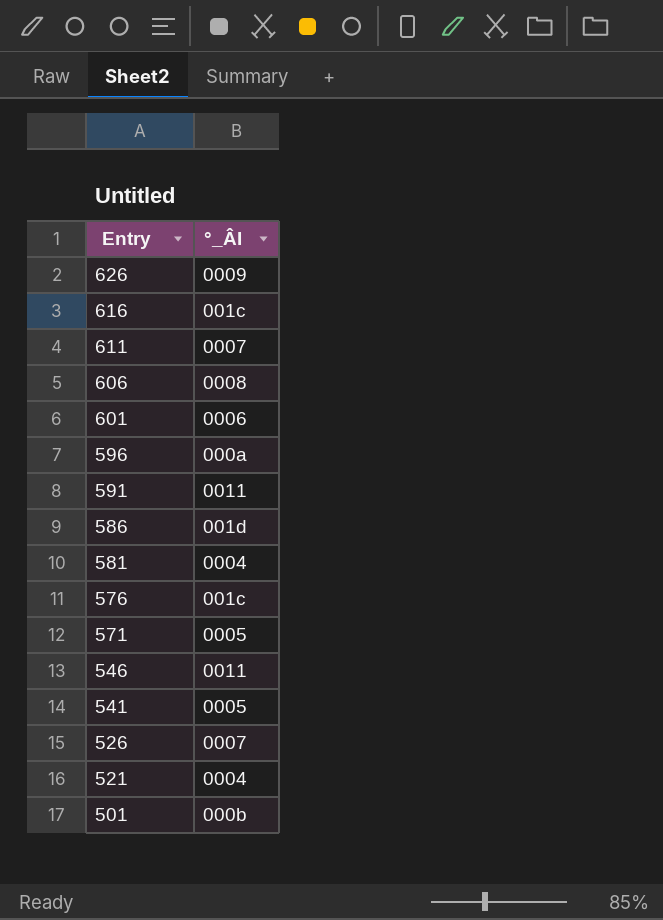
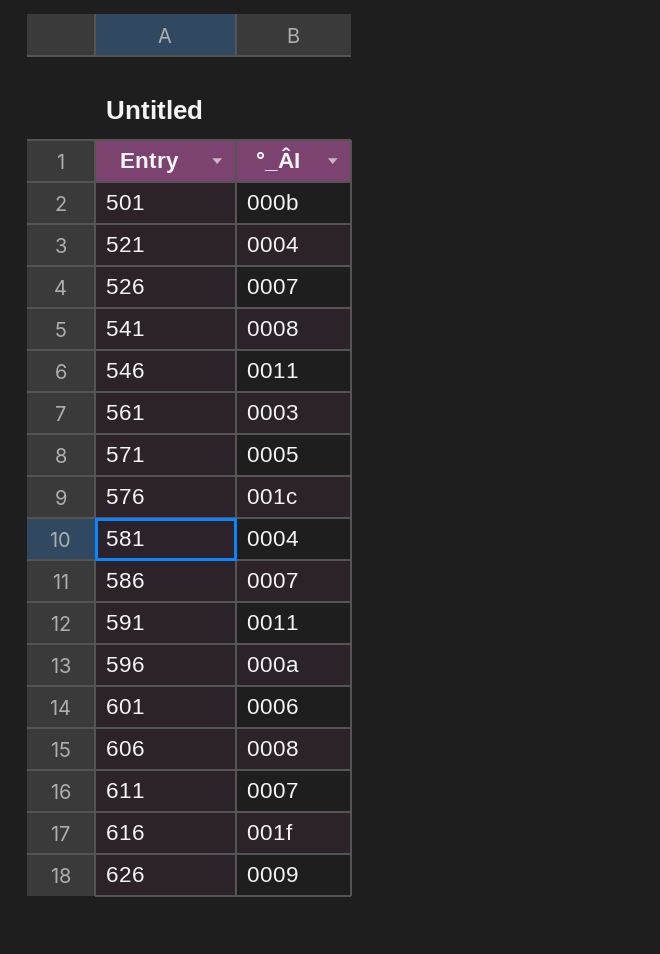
row order: Entry descending -> Entry ascending
541 | °_ÂI: 0005 -> 0008
row 561: none -> 0003
586 | °_ÂI: 001d -> 0007
616 | °_ÂI: 001c -> 001f

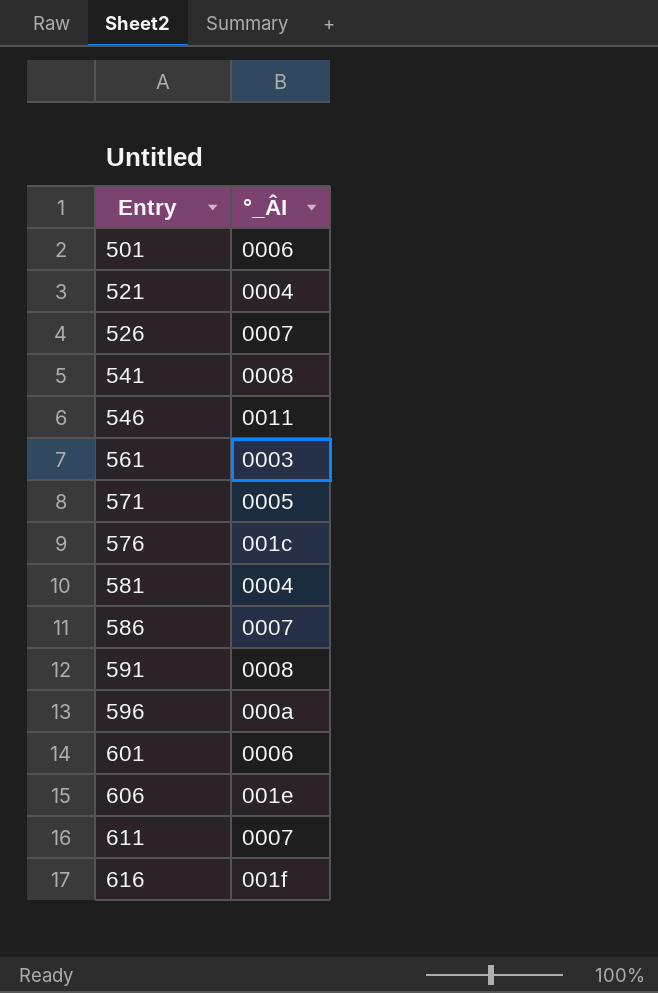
row 626: 0009 -> none
501 | °_ÂI: 000b -> 0006
591 | °_ÂI: 0011 -> 0008
606 | °_ÂI: 0008 -> 001e

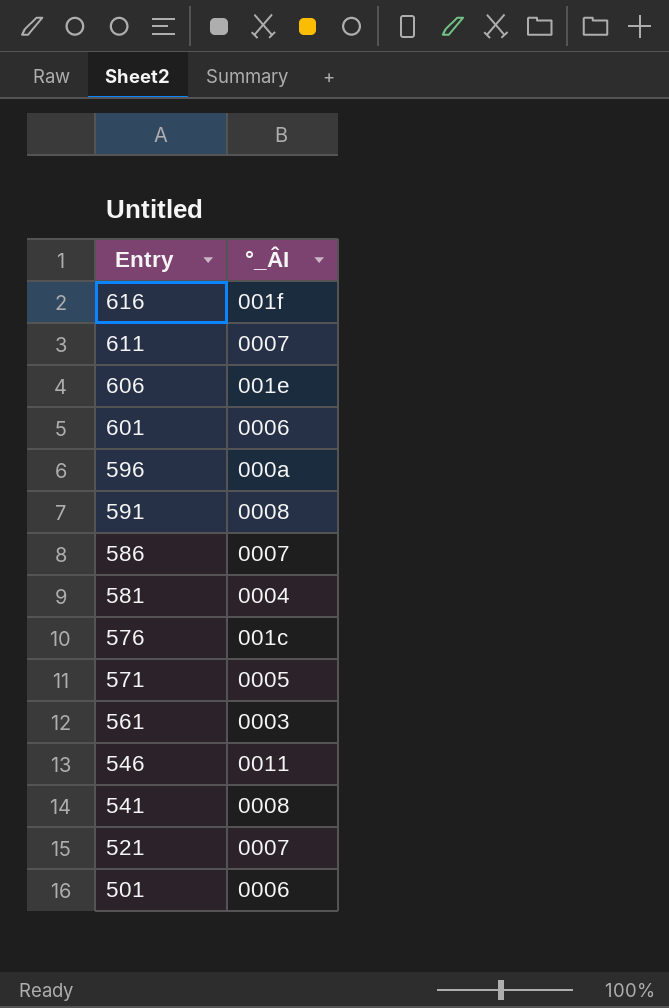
row order: Entry ascending -> Entry descending
row 526: 0007 -> none
521 | °_ÂI: 0004 -> 0007

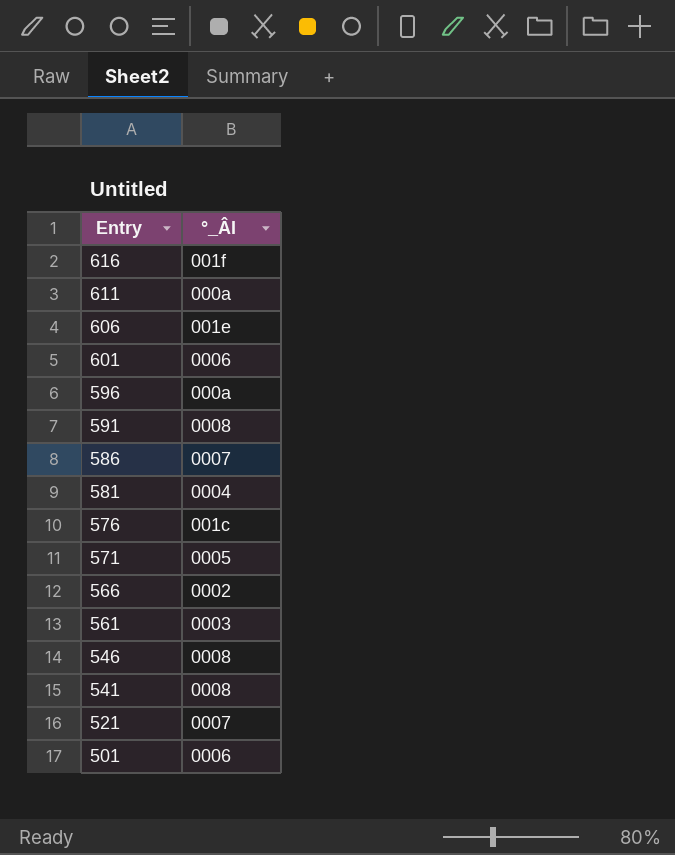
611 | °_ÂI: 0007 -> 000a
row 566: none -> 0002
546 | °_ÂI: 0011 -> 0008

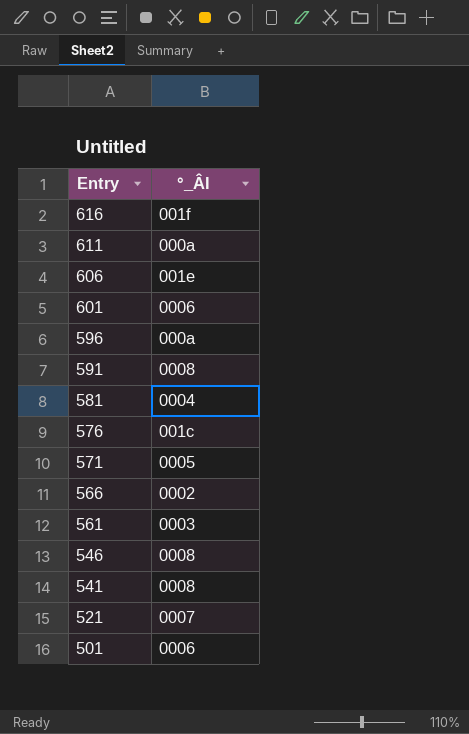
row 586: 0007 -> none

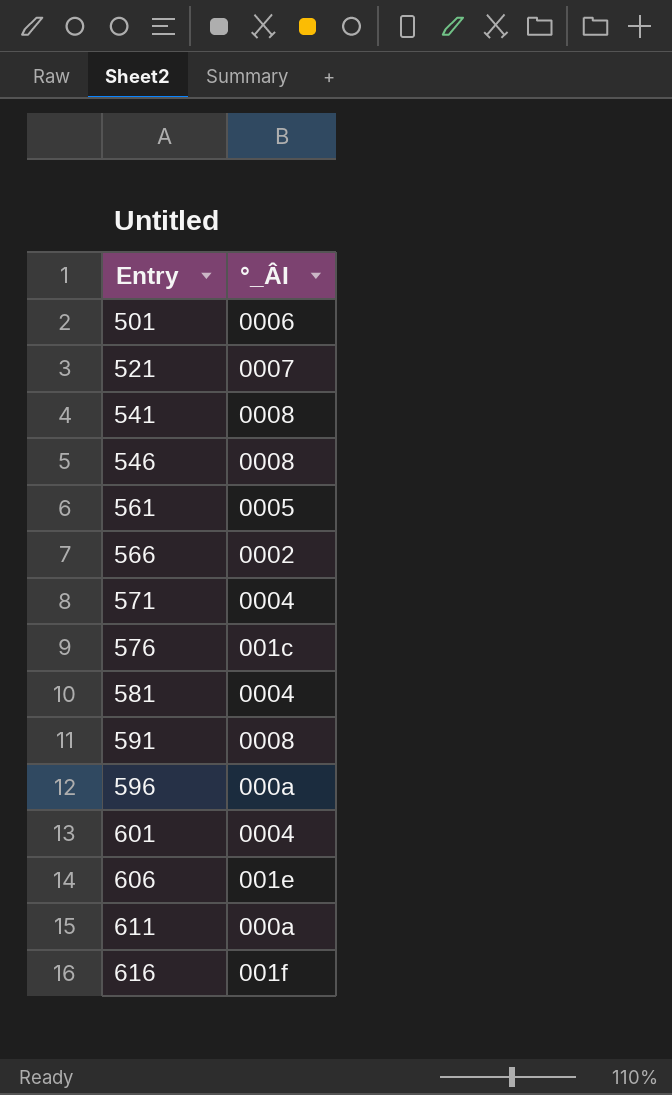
row order: Entry descending -> Entry ascending
561 | °_ÂI: 0003 -> 0005
571 | °_ÂI: 0005 -> 0004
601 | °_ÂI: 0006 -> 0004

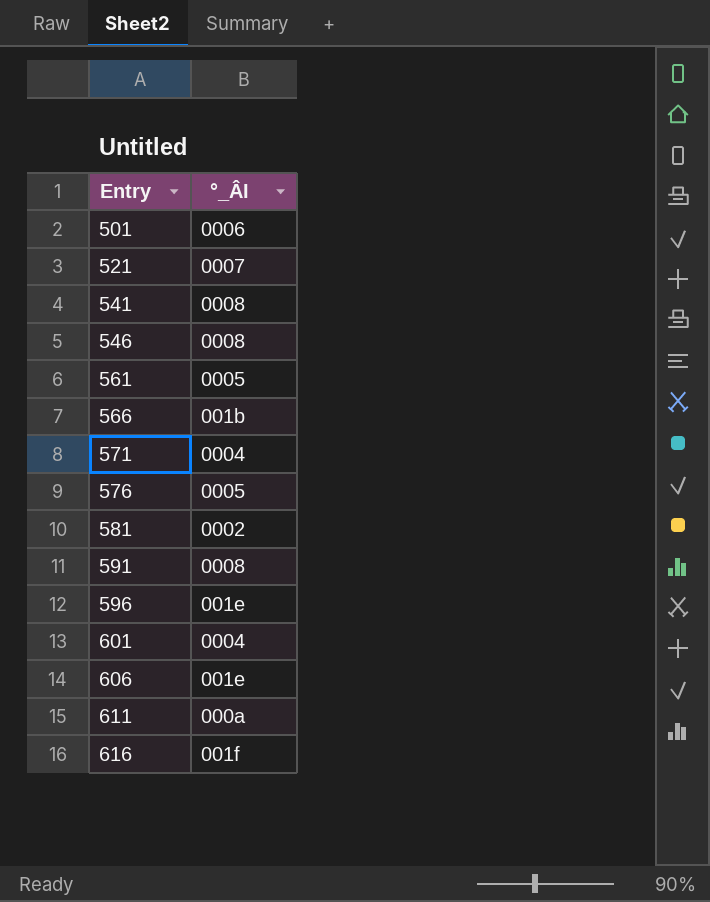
566 | °_ÂI: 0002 -> 001b
576 | °_ÂI: 001c -> 0005
581 | °_ÂI: 0004 -> 0002
596 | °_ÂI: 000a -> 001e

